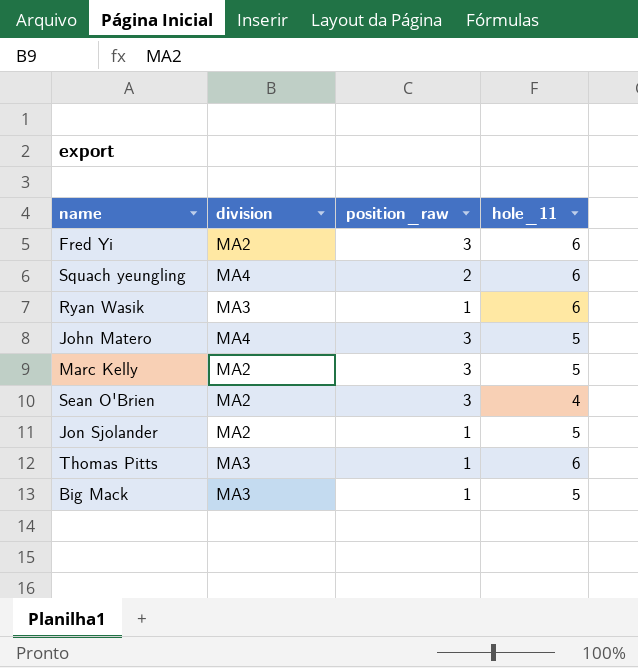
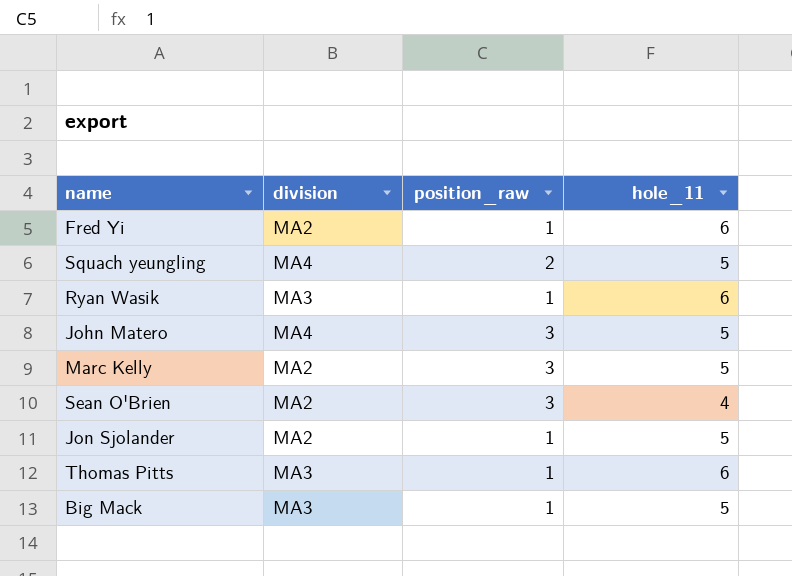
Fred Yi | position_raw: 3 -> 1
Squach yeungling | hole_11: 6 -> 5

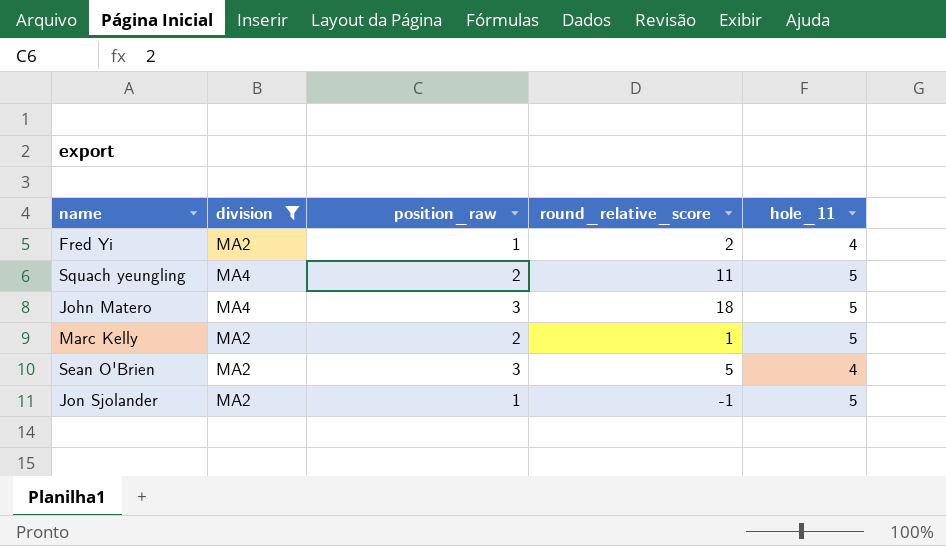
filter: none -> division != MA3
column round_relative_score | position: none -> 4
Fred Yi | hole_11: 6 -> 4
Marc Kelly | position_raw: 3 -> 2

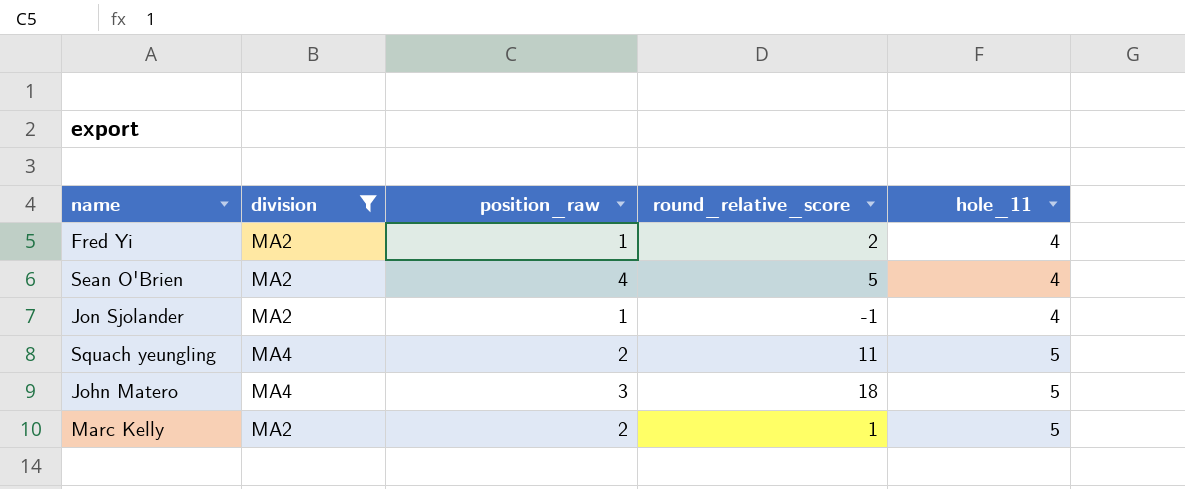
row order: none -> hole_11 ascending
Sean O'Brien | position_raw: 3 -> 4
Jon Sjolander | hole_11: 5 -> 4

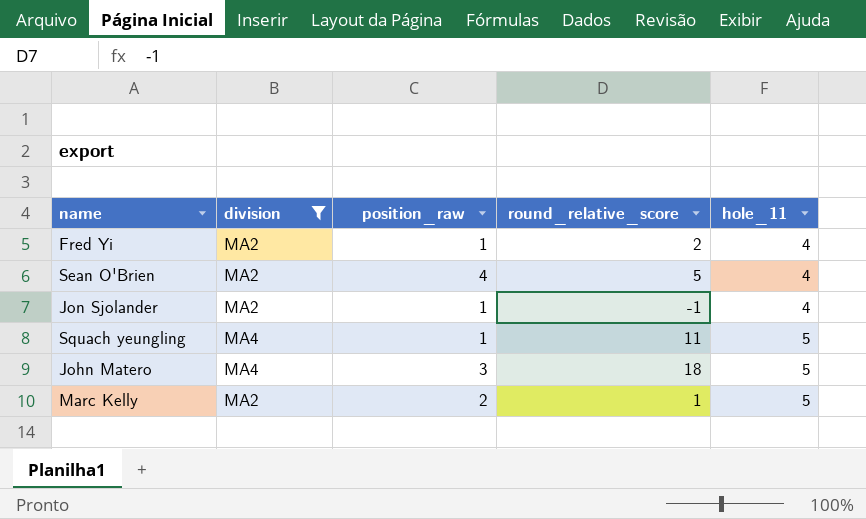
Squach yeungling | position_raw: 2 -> 1

